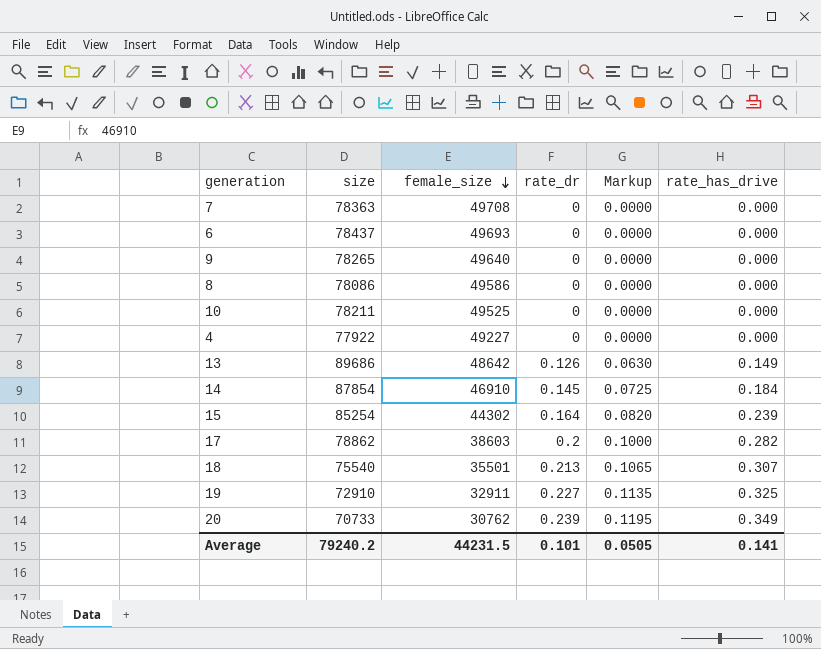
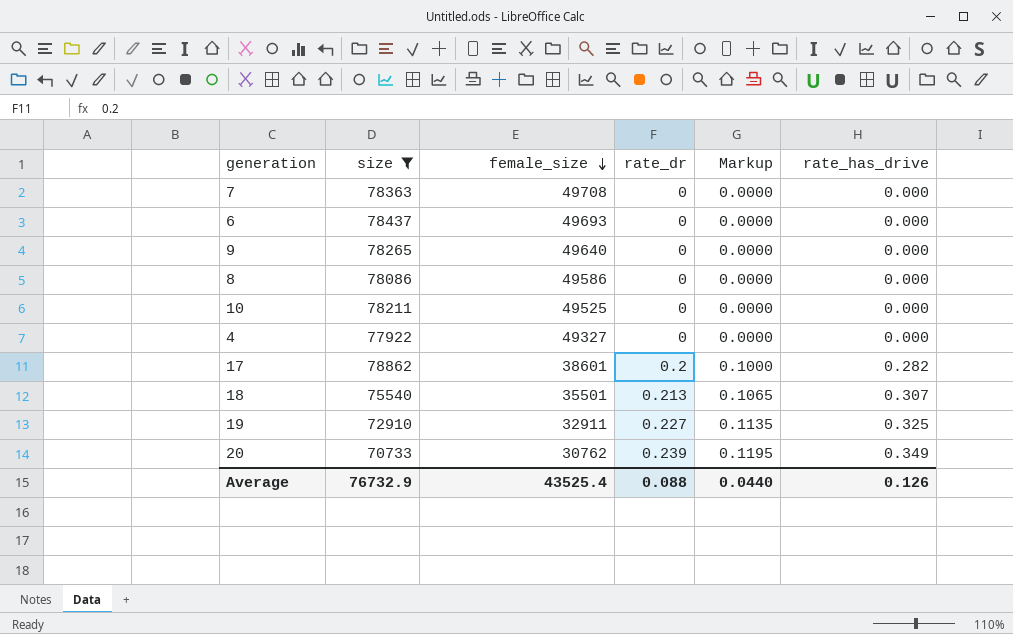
filter: none -> size <= 78862
4 | female_size: 49227 -> 49327
17 | female_size: 38603 -> 38601
Average | size: 79240.2 -> 76732.9
Average | female_size: 44231.5 -> 43525.4
Average | rate_dr: 0.101 -> 0.088
Average | Markup: 0.0505 -> 0.0440
Average | rate_has_drive: 0.141 -> 0.126

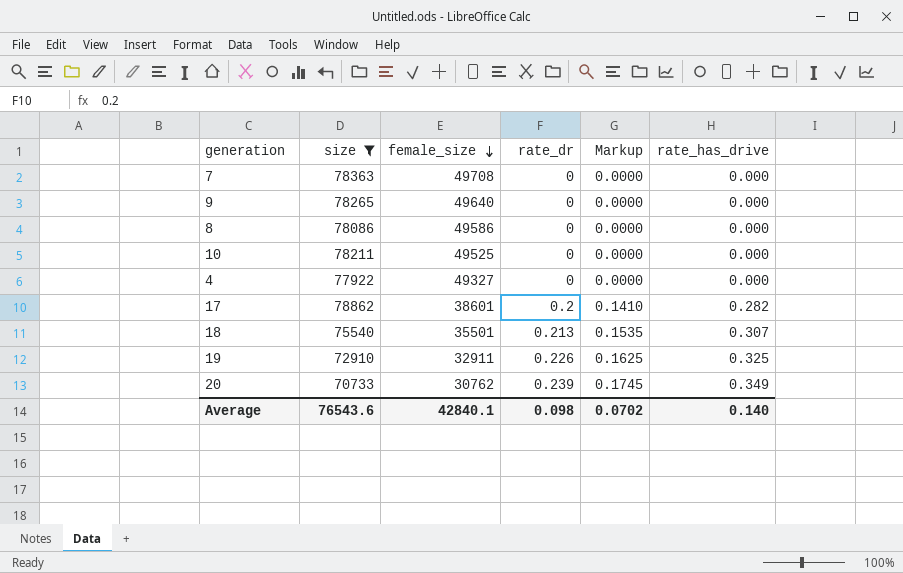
column Markup | formula: [rate_dr] * 0.5 -> [rate_has_drive] * 0.5
row 6: 78437 | 49693 | 0 | 0.0000 | 0.000 -> none
19 | rate_dr: 0.227 -> 0.226
Average | size: 76732.9 -> 76543.6
Average | female_size: 43525.4 -> 42840.1
Average | rate_dr: 0.088 -> 0.098
Average | Markup: 0.0440 -> 0.0702
Average | rate_has_drive: 0.126 -> 0.140

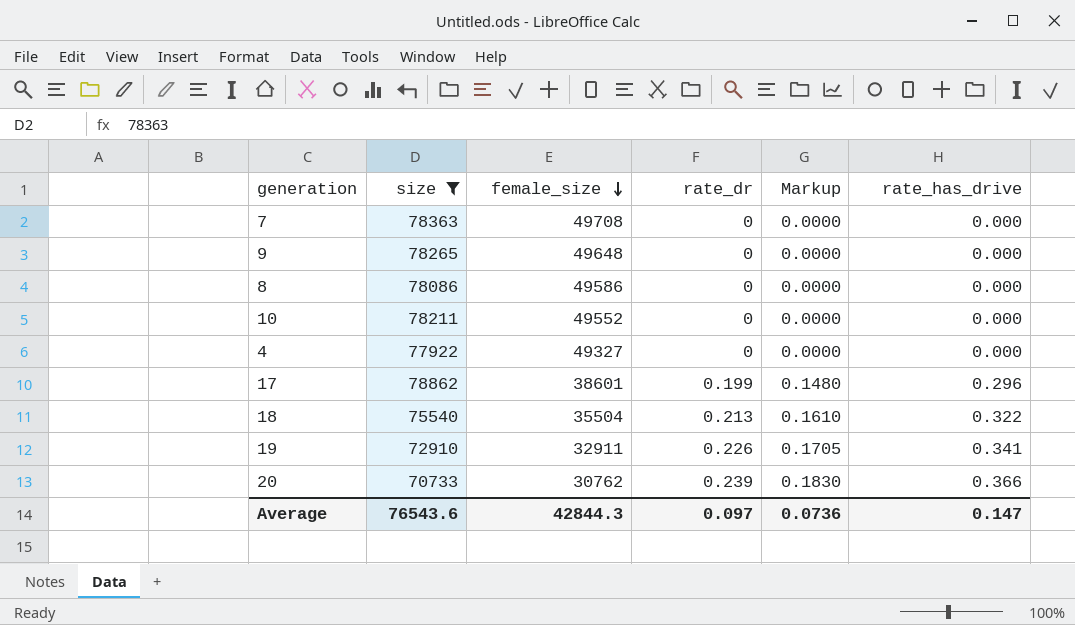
9 | female_size: 49640 -> 49648
10 | female_size: 49525 -> 49552
17 | rate_dr: 0.2 -> 0.199
17 | Markup: 0.1410 -> 0.1480
17 | rate_has_drive: 0.282 -> 0.296
18 | female_size: 35501 -> 35504
18 | Markup: 0.1535 -> 0.1610
18 | rate_has_drive: 0.307 -> 0.322
19 | Markup: 0.1625 -> 0.1705
19 | rate_has_drive: 0.325 -> 0.341
20 | Markup: 0.1745 -> 0.1830
20 | rate_has_drive: 0.349 -> 0.366
Average | female_size: 42840.1 -> 42844.3
Average | rate_dr: 0.098 -> 0.097
Average | Markup: 0.0702 -> 0.0736
Average | rate_has_drive: 0.140 -> 0.147

